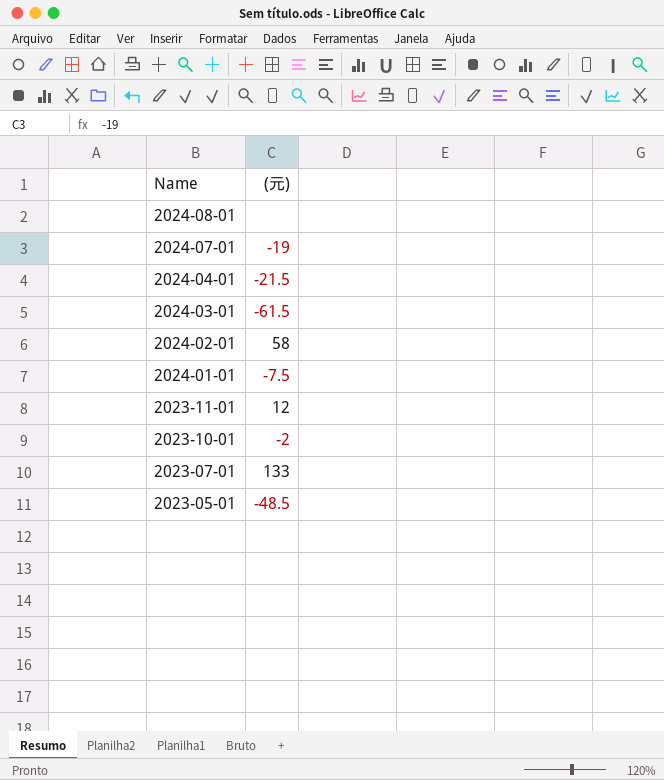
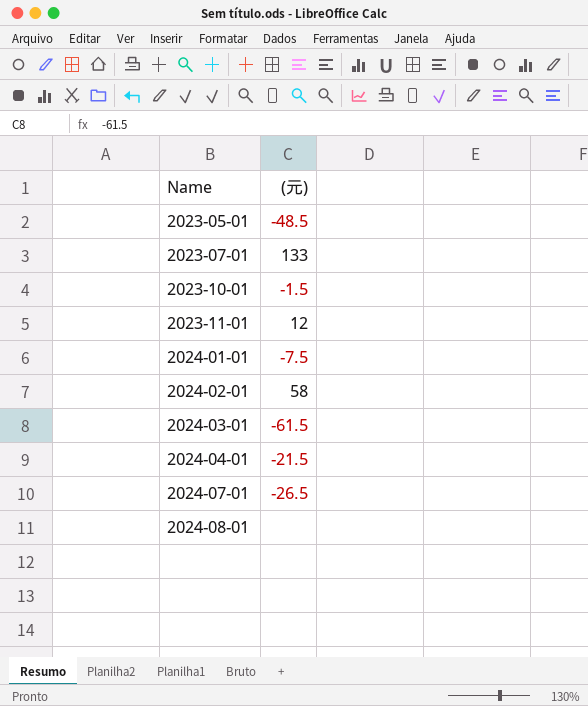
row order: Name descending -> Name ascending
2023-10-01 | (元): -2 -> -1.5
2024-07-01 | (元): -19 -> -26.5

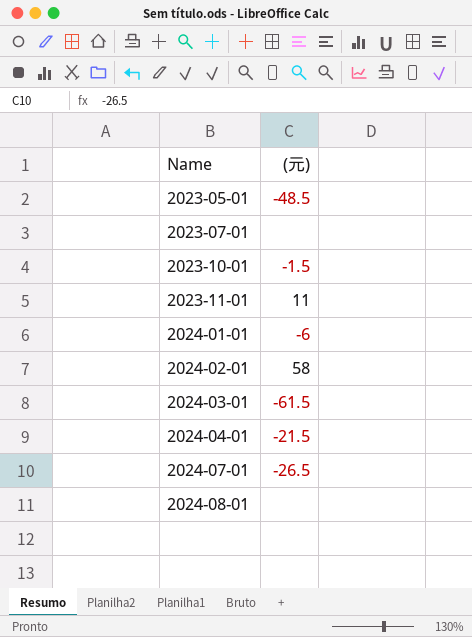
2023-07-01 | (元): 133 -> none
2023-11-01 | (元): 12 -> 11
2024-01-01 | (元): -7.5 -> -6

